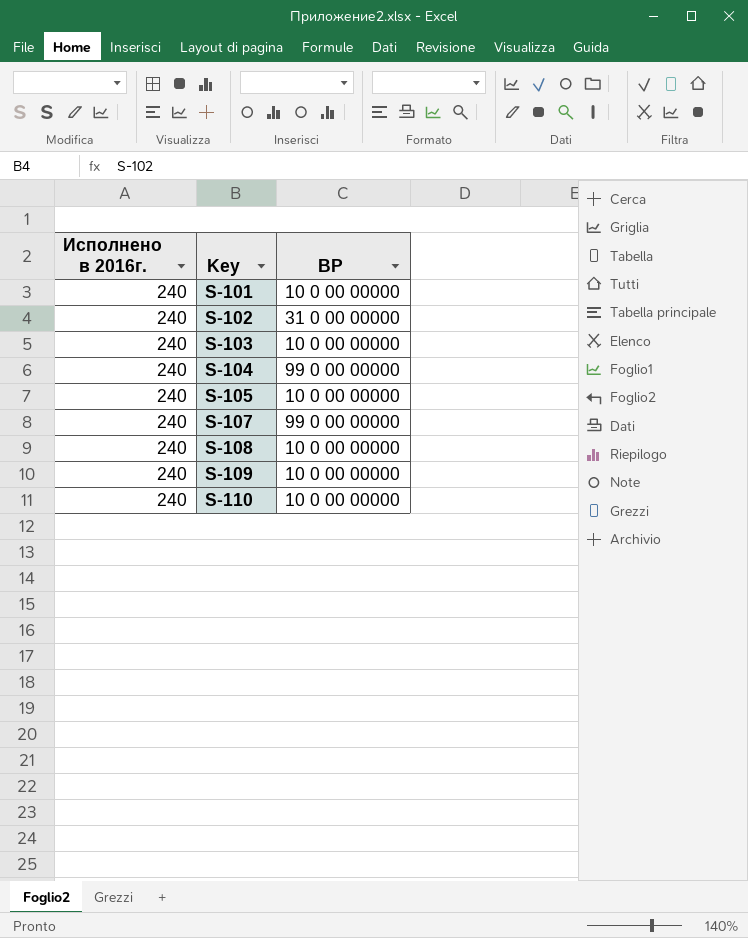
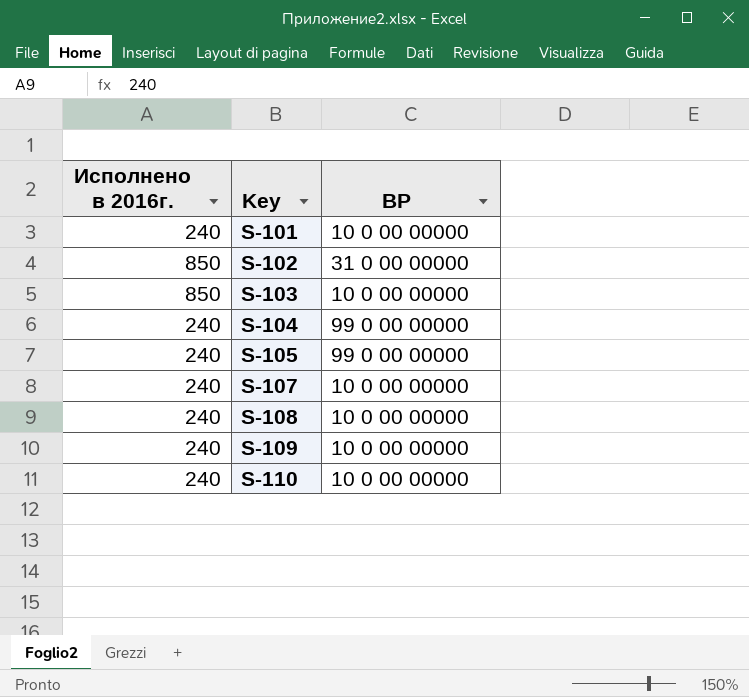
S-102 | Исполнено в 2016г.: 240 -> 850
S-103 | Исполнено в 2016г.: 240 -> 850
S-105 | ВР: 10 0 00 00000 -> 99 0 00 00000
S-107 | ВР: 99 0 00 00000 -> 10 0 00 00000

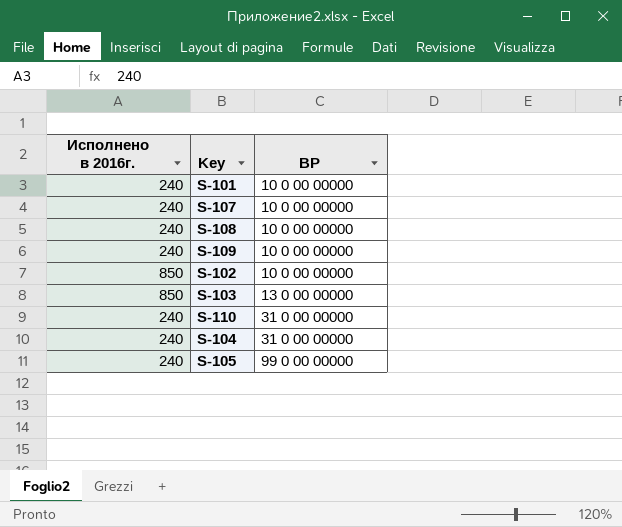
row order: Key ascending -> ВР ascending
S-102 | ВР: 31 0 00 00000 -> 10 0 00 00000
S-103 | ВР: 10 0 00 00000 -> 13 0 00 00000
S-110 | ВР: 10 0 00 00000 -> 31 0 00 00000
S-104 | ВР: 99 0 00 00000 -> 31 0 00 00000

